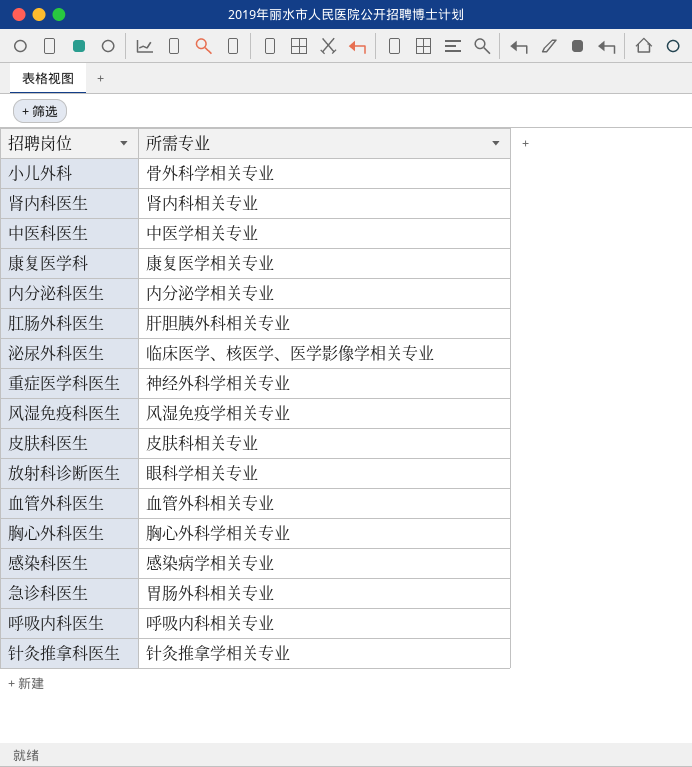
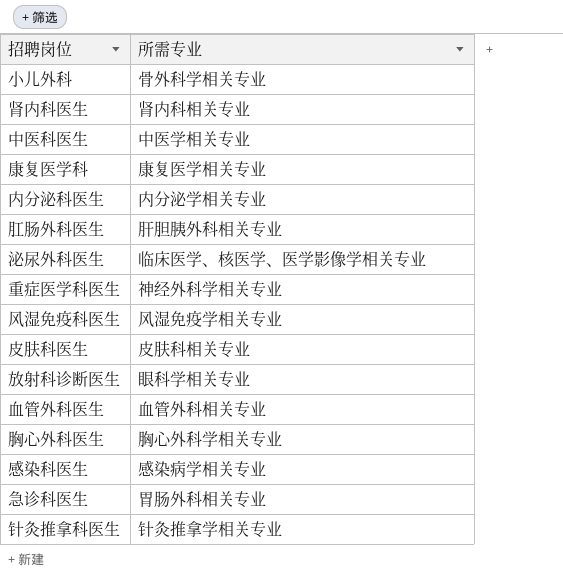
row 呼吸内科医生: 呼吸内科相关专业 -> none

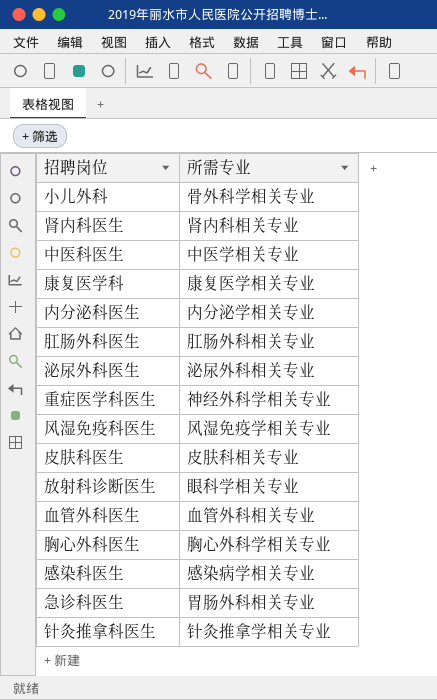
肛肠外科医生 | 所需专业: 肝胆胰外科相关专业 -> 肛肠外科相关专业
泌尿外科医生 | 所需专业: 临床医学、核医学、医学影像学相关专业 -> 泌尿外科相关专业

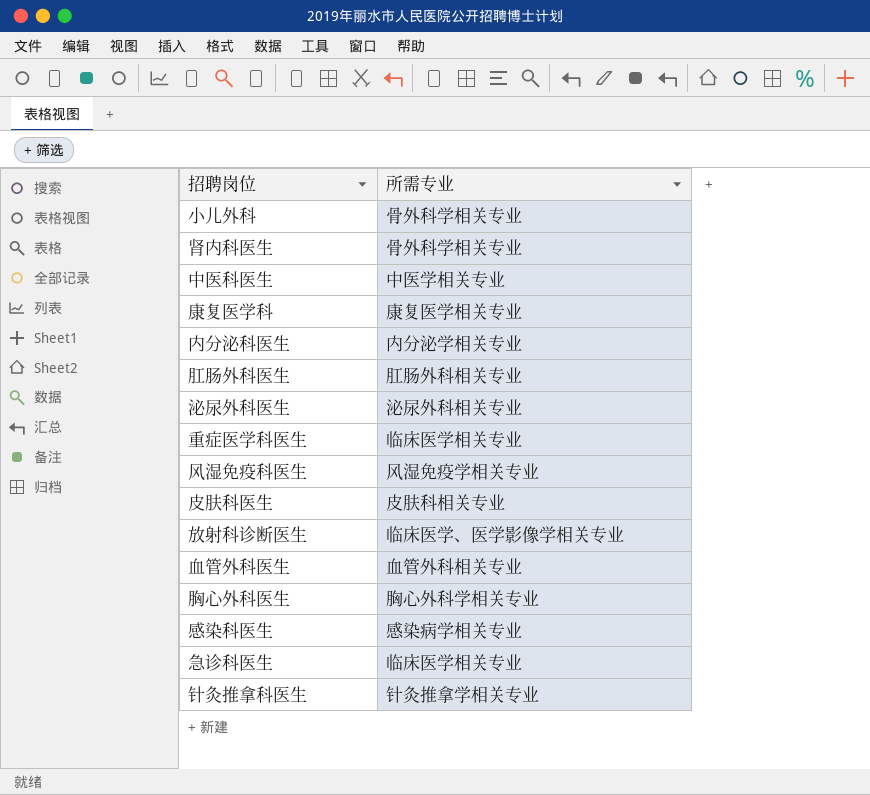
肾内科医生 | 所需专业: 肾内科相关专业 -> 骨外科学相关专业
重症医学科医生 | 所需专业: 神经外科学相关专业 -> 临床医学相关专业
放射科诊断医生 | 所需专业: 眼科学相关专业 -> 临床医学、医学影像学相关专业
急诊科医生 | 所需专业: 胃肠外科相关专业 -> 临床医学相关专业

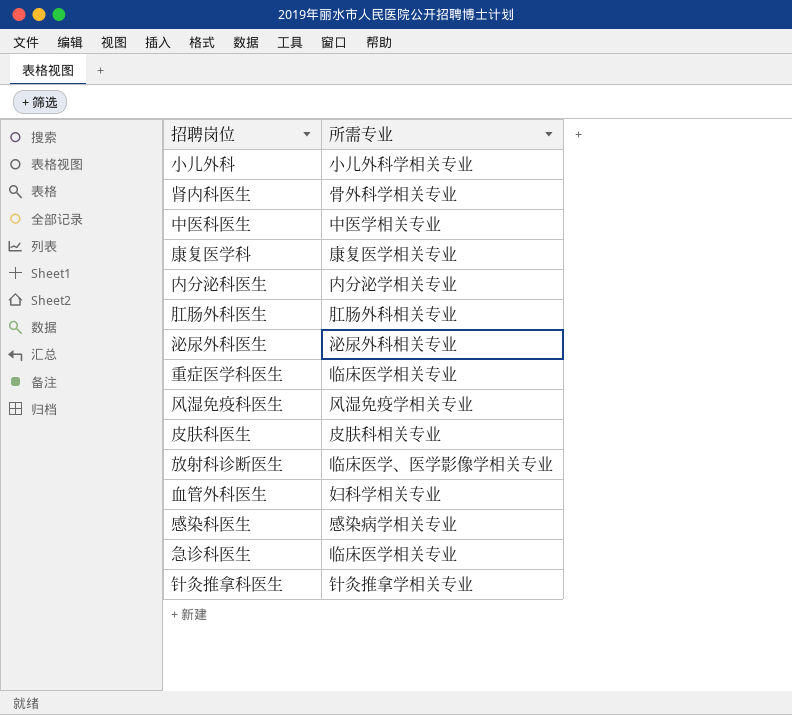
row 胸心外科医生: 胸心外科学相关专业 -> none
小儿外科 | 所需专业: 骨外科学相关专业 -> 小儿外科学相关专业
血管外科医生 | 所需专业: 血管外科相关专业 -> 妇科学相关专业

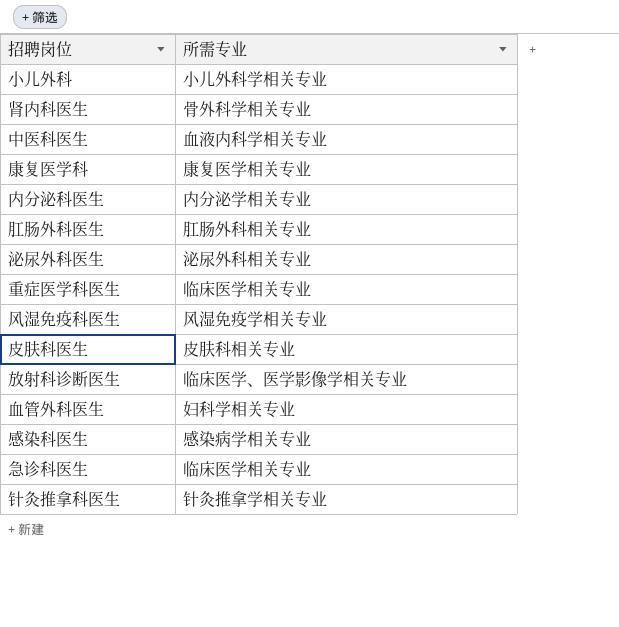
中医科医生 | 所需专业: 中医学相关专业 -> 血液内科学相关专业

